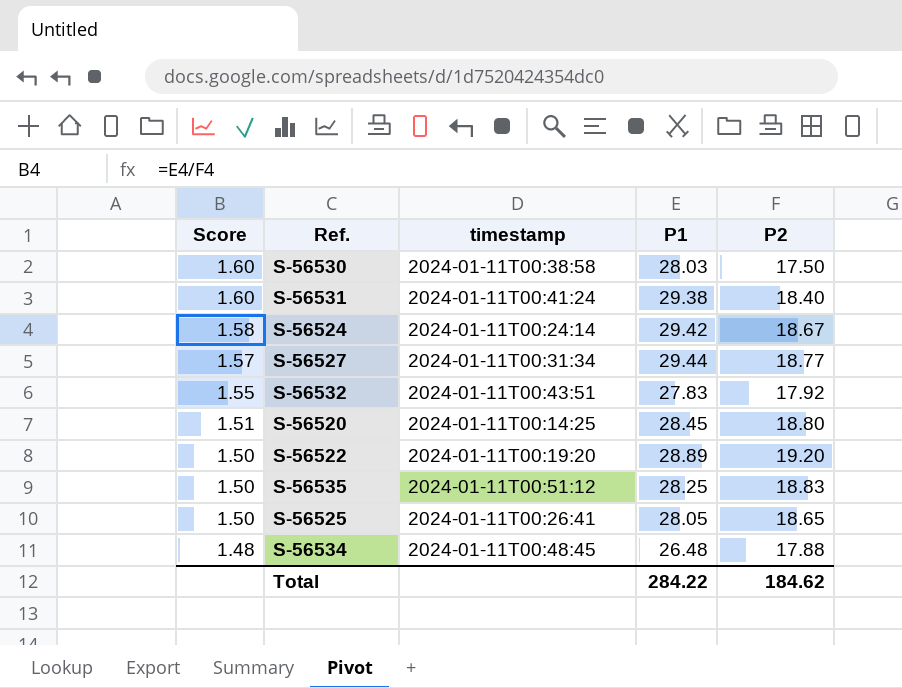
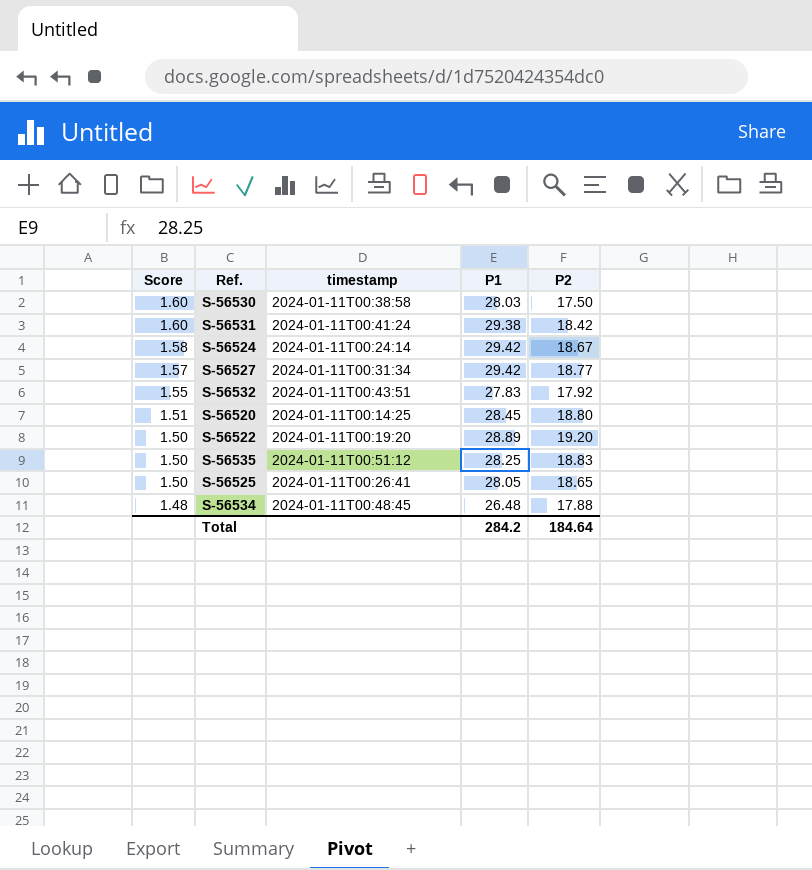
S-56531 | P2: 18.40 -> 18.42
S-56527 | P1: 29.44 -> 29.42
Total | P1: 284.22 -> 284.2
Total | P2: 184.62 -> 184.64

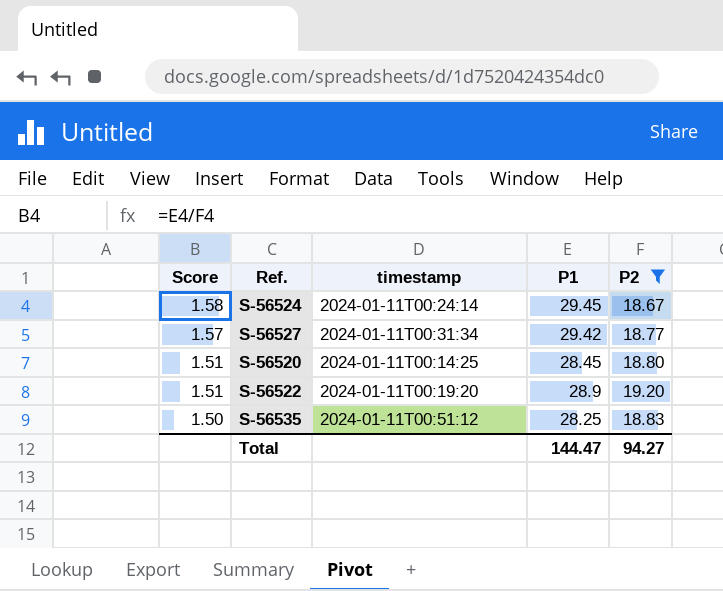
filter: none -> P2 >= 18.67
S-56524 | P1: 29.42 -> 29.45
S-56522 | Score: 1.50 -> 1.51
S-56522 | P1: 28.89 -> 28.9
Total | P1: 284.2 -> 144.47
Total | P2: 184.64 -> 94.27

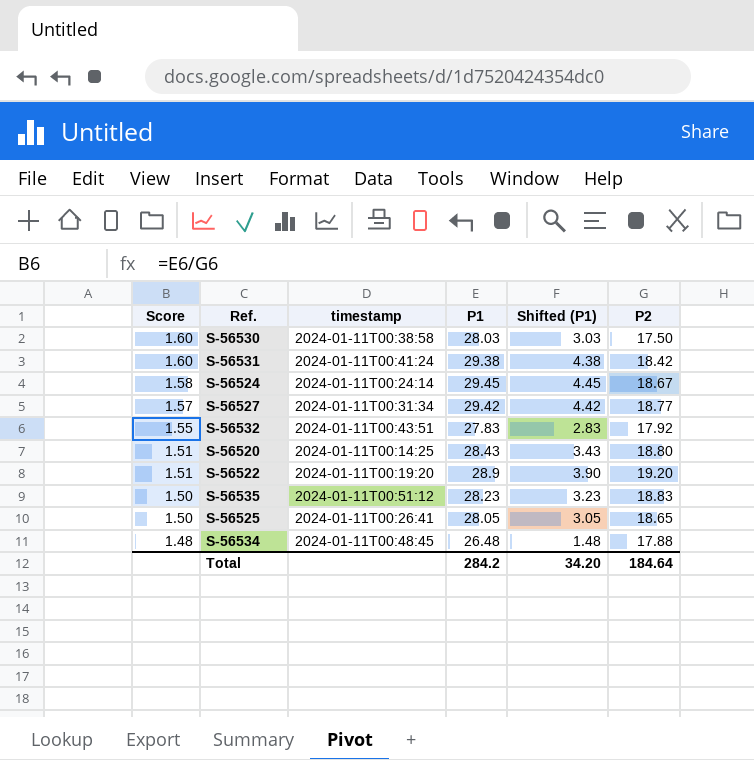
filter: P2 >= 18.67 -> none
column Shifted (P1) | formula: none -> [P1] - 25
S-56520 | P1: 28.45 -> 28.43
S-56535 | P1: 28.25 -> 28.23
Total | P1: 144.47 -> 284.2
Total | P2: 94.27 -> 184.64

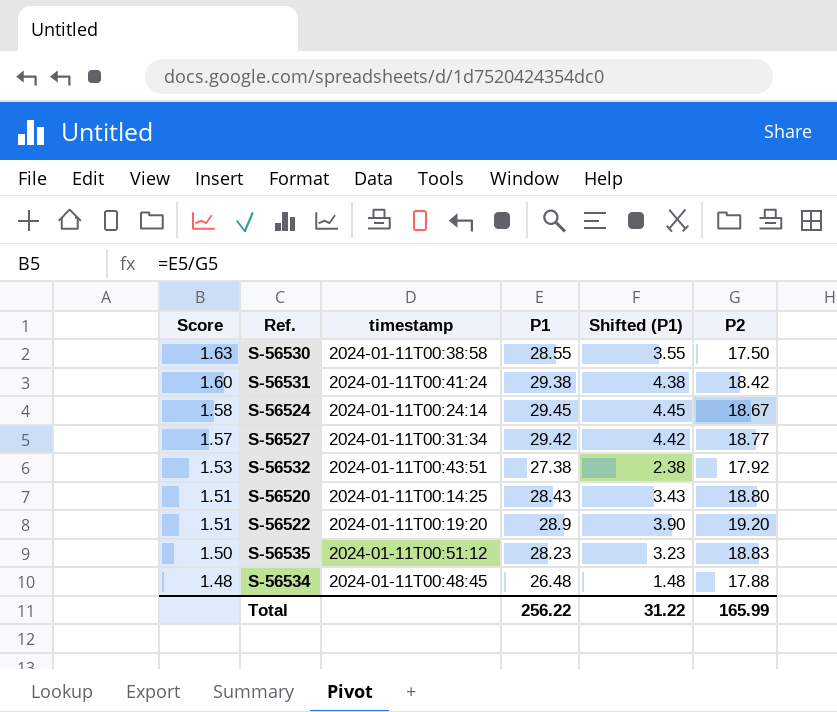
row S-56525: 1.50 | 2024-01-11T00:26:41 | 28.05 | 3.05 | 18.65 -> none
S-56530 | Score: 1.60 -> 1.63
S-56530 | P1: 28.03 -> 28.55
S-56530 | Shifted (P1): 3.03 -> 3.55
S-56532 | Score: 1.55 -> 1.53
S-56532 | P1: 27.83 -> 27.38
S-56532 | Shifted (P1): 2.83 -> 2.38
Total | P1: 284.2 -> 256.22
Total | Shifted (P1): 34.20 -> 31.22
Total | P2: 184.64 -> 165.99

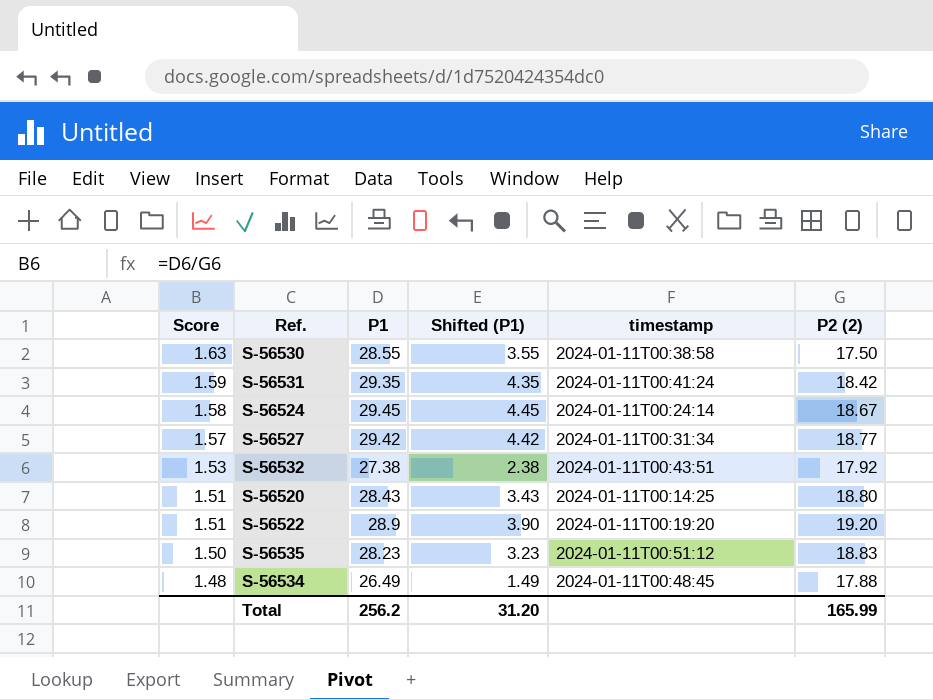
column timestamp | position: 3 -> 5
column name: P2 -> P2 (2)
S-56531 | Score: 1.60 -> 1.59
S-56531 | P1: 29.38 -> 29.35
S-56531 | Shifted (P1): 4.38 -> 4.35
S-56534 | P1: 26.48 -> 26.49
S-56534 | Shifted (P1): 1.48 -> 1.49
Total | P1: 256.22 -> 256.2
Total | Shifted (P1): 31.22 -> 31.20

